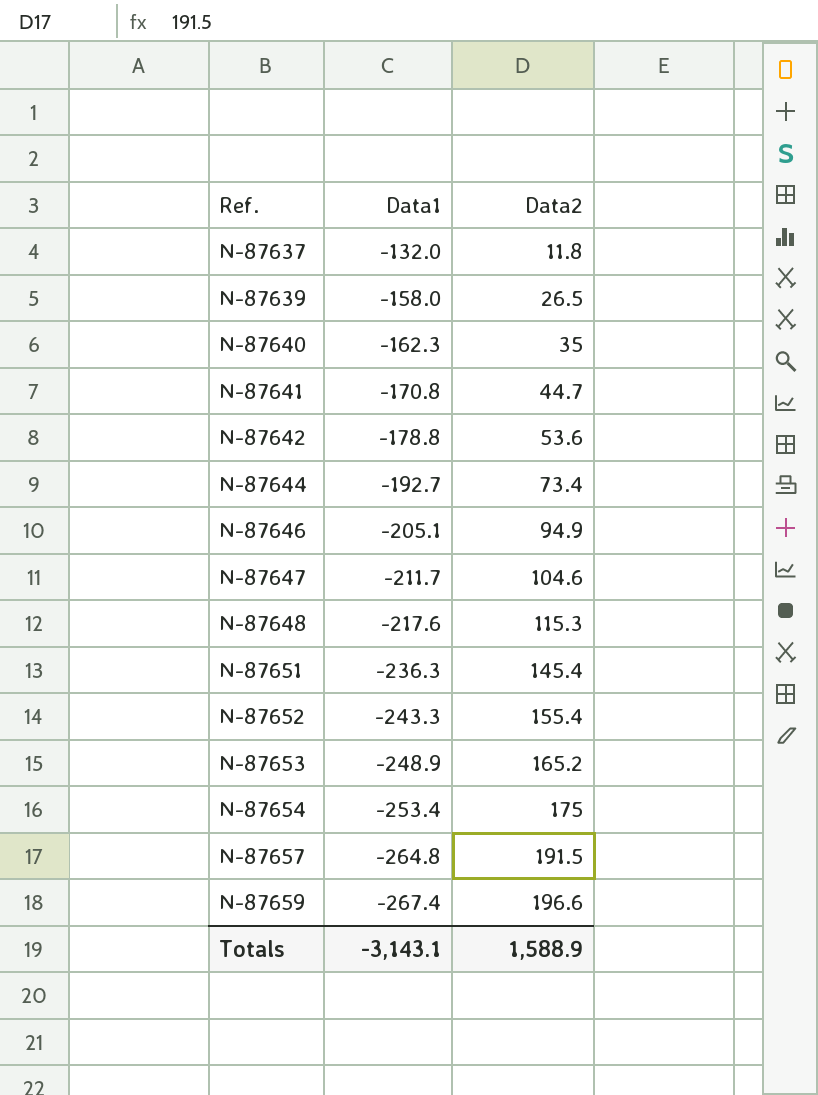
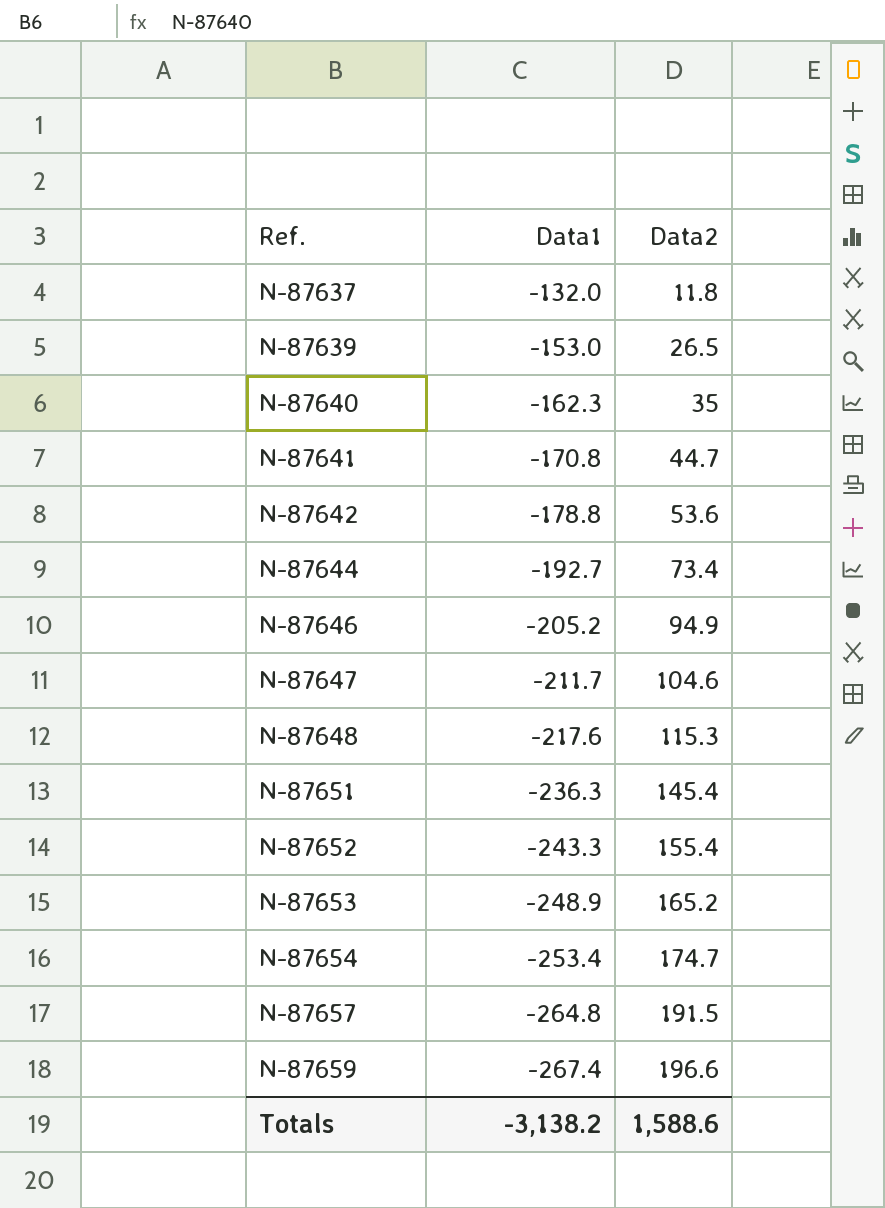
N-87639 | Data1: -158.0 -> -153.0
N-87646 | Data1: -205.1 -> -205.2
N-87654 | Data2: 175 -> 174.7
Totals | Data1: -3,143.1 -> -3,138.2
Totals | Data2: 1,588.9 -> 1,588.6

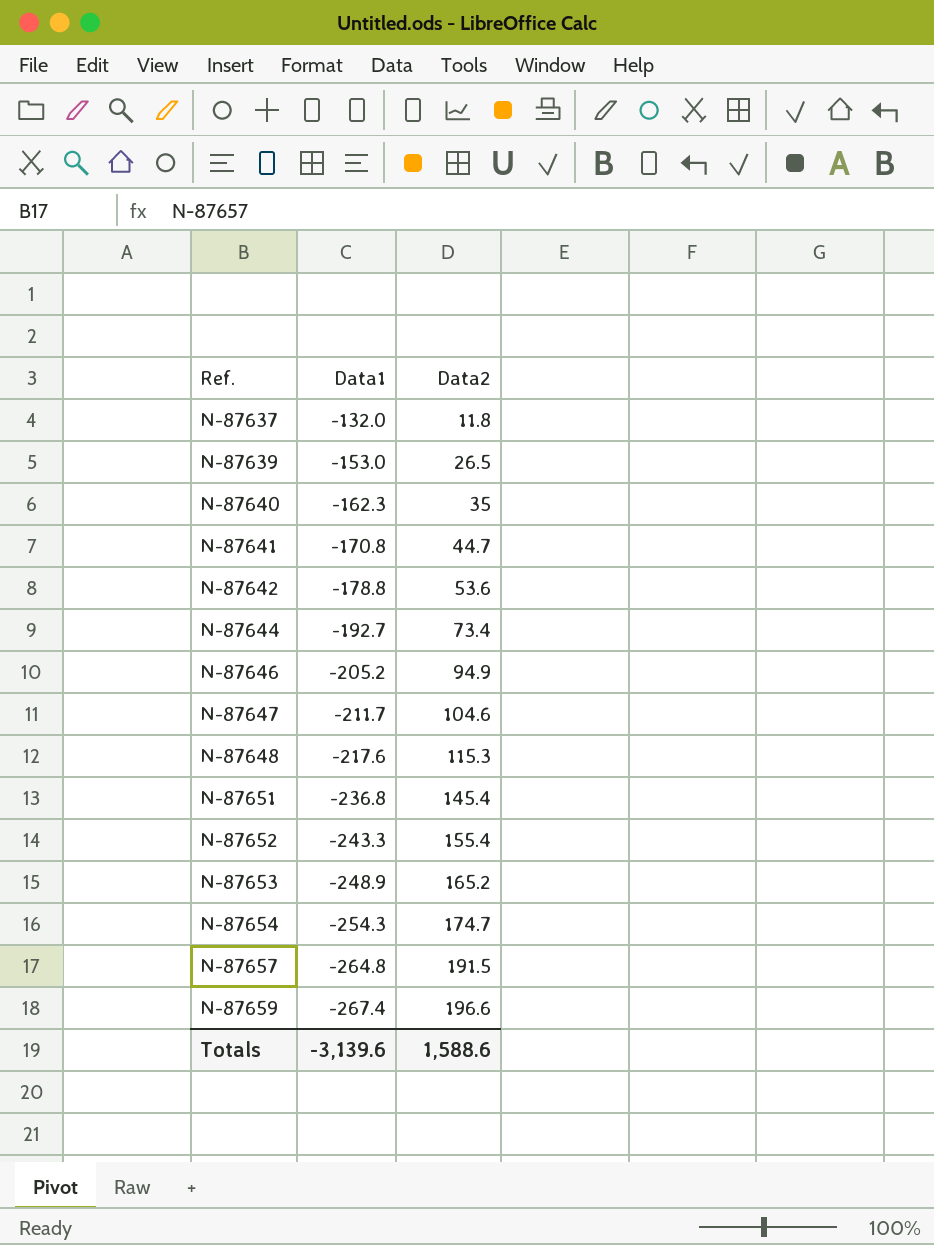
N-87651 | Data1: -236.3 -> -236.8
N-87654 | Data1: -253.4 -> -254.3
Totals | Data1: -3,138.2 -> -3,139.6

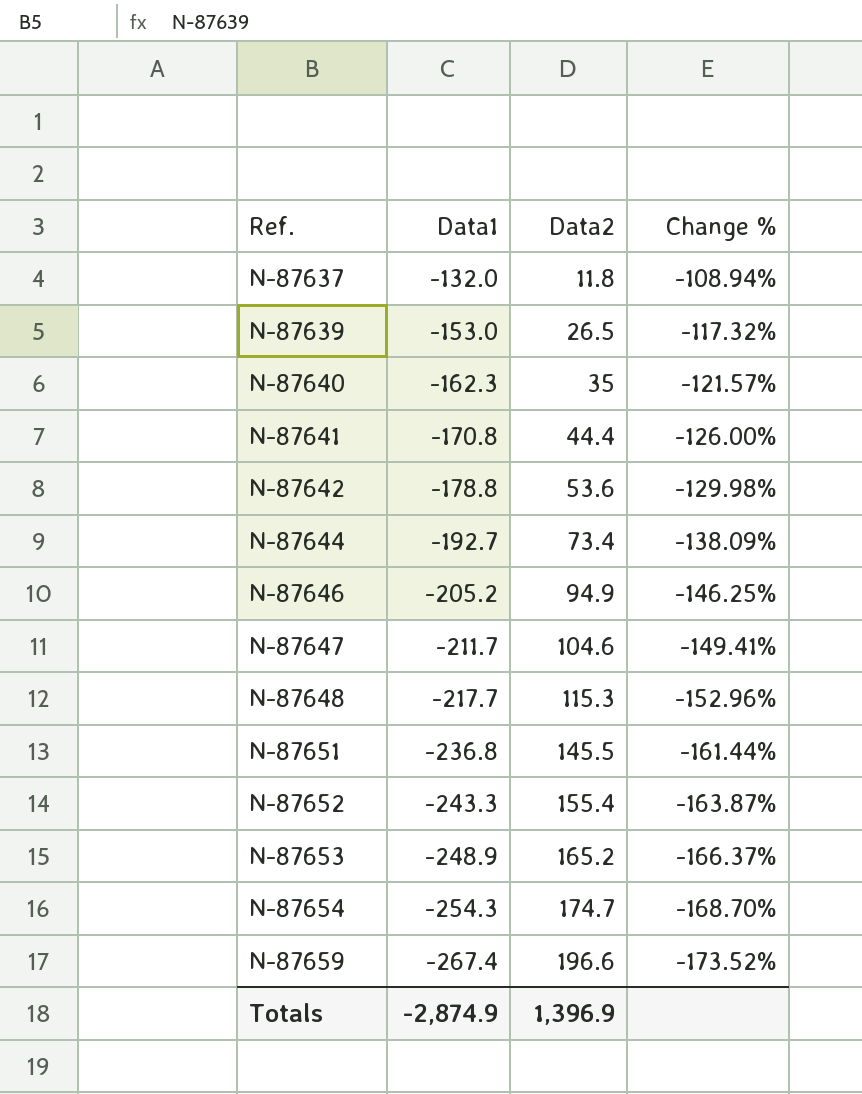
column Change % | formula: none -> ([Data2] - [Data1]) / [Data1]
row N-87657: -264.8 | 191.5 -> none
N-87641 | Data2: 44.7 -> 44.4
N-87648 | Data1: -217.6 -> -217.7
N-87651 | Data2: 145.4 -> 145.5
Totals | Data1: -3,139.6 -> -2,874.9
Totals | Data2: 1,588.6 -> 1,396.9

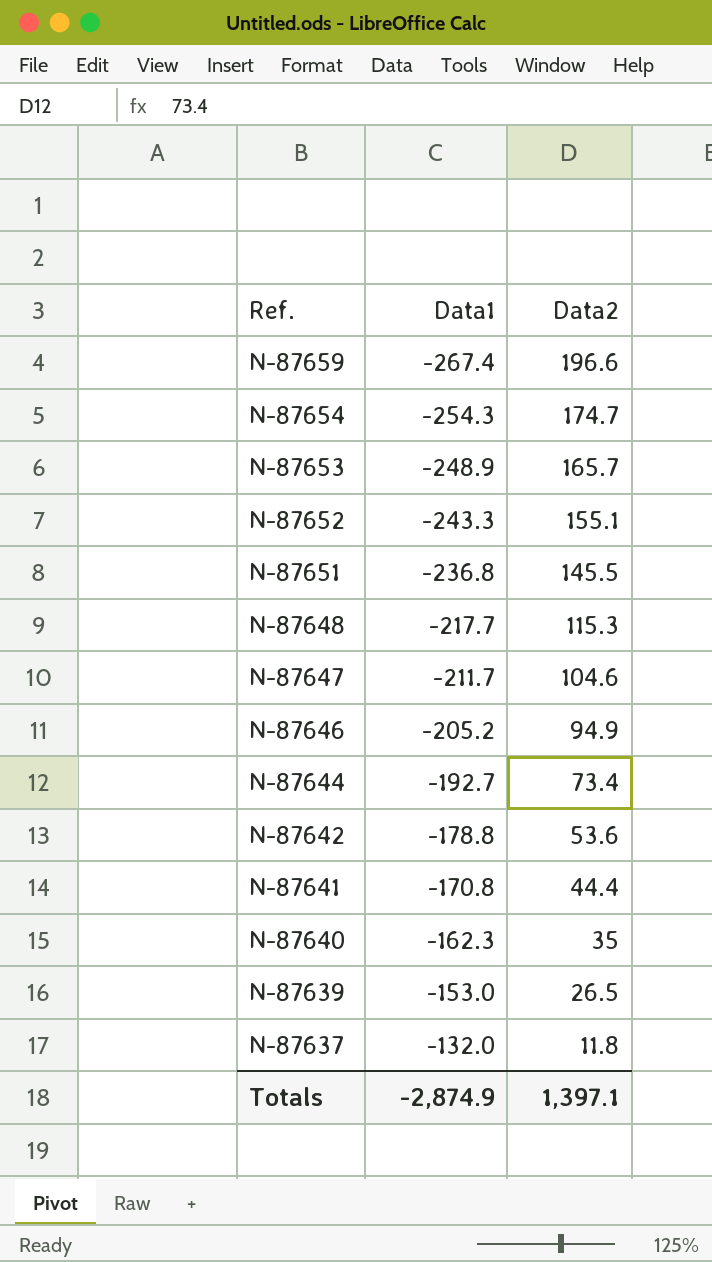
row order: Ref. ascending -> Ref. descending
column Change % | formula: ([Data2] - [Data1]) / [Data1] -> none
N-87653 | Data2: 165.2 -> 165.7
N-87652 | Data2: 155.4 -> 155.1
Totals | Data2: 1,396.9 -> 1,397.1

